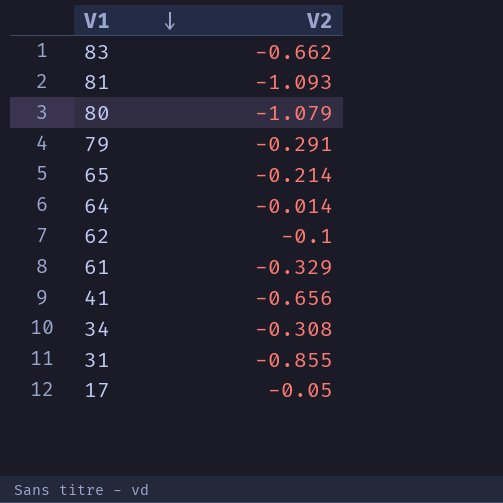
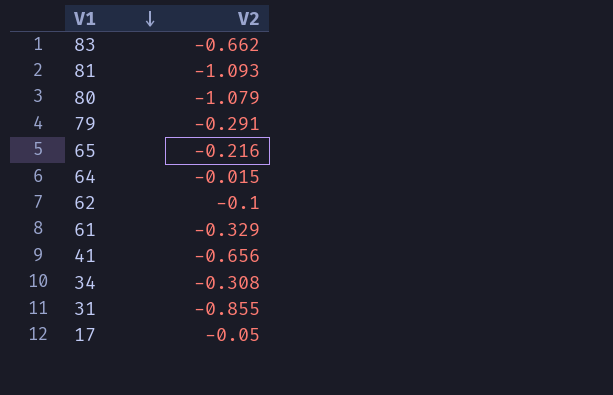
65 | V2: -0.214 -> -0.216
64 | V2: -0.014 -> -0.015

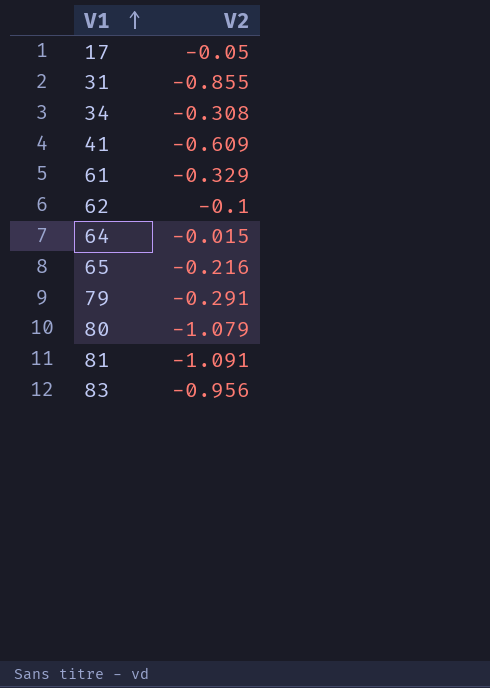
row order: V1 descending -> V1 ascending
41 | V2: -0.656 -> -0.609
81 | V2: -1.093 -> -1.091
83 | V2: -0.662 -> -0.956

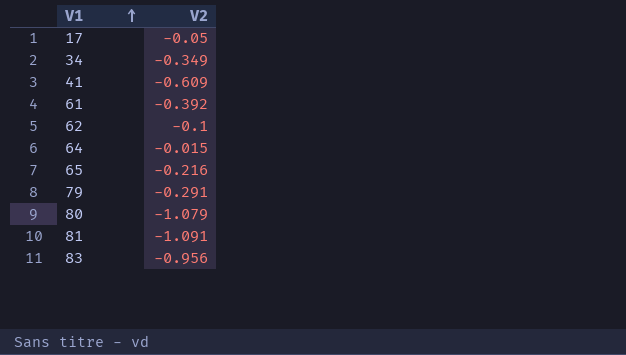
row 31: -0.855 -> none
34 | V2: -0.308 -> -0.349
61 | V2: -0.329 -> -0.392

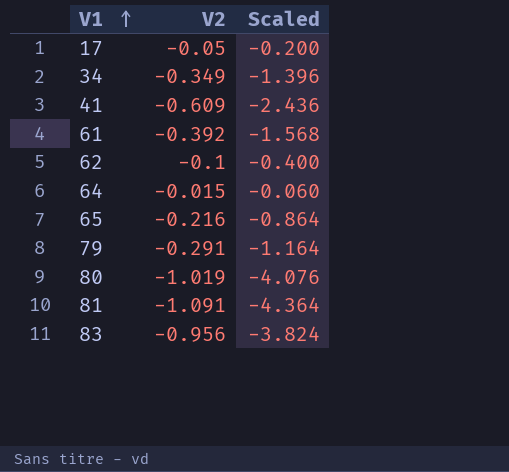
column Scaled | formula: none -> [V2] * 4
80 | V2: -1.079 -> -1.019

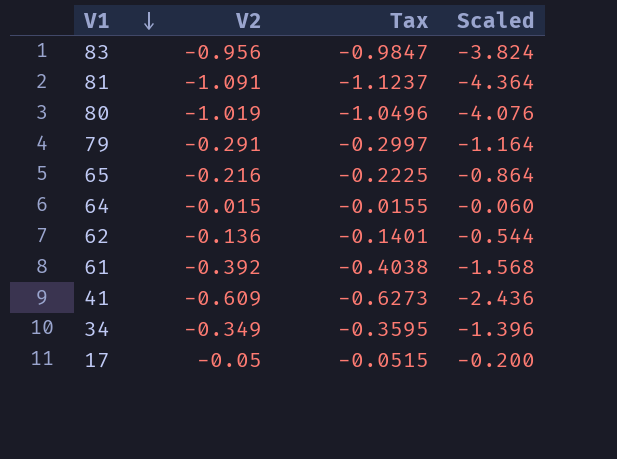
row order: V1 ascending -> V1 descending
column Tax | formula: none -> [V2] * 1.03
62 | V2: -0.1 -> -0.136
62 | Scaled: -0.400 -> -0.544

